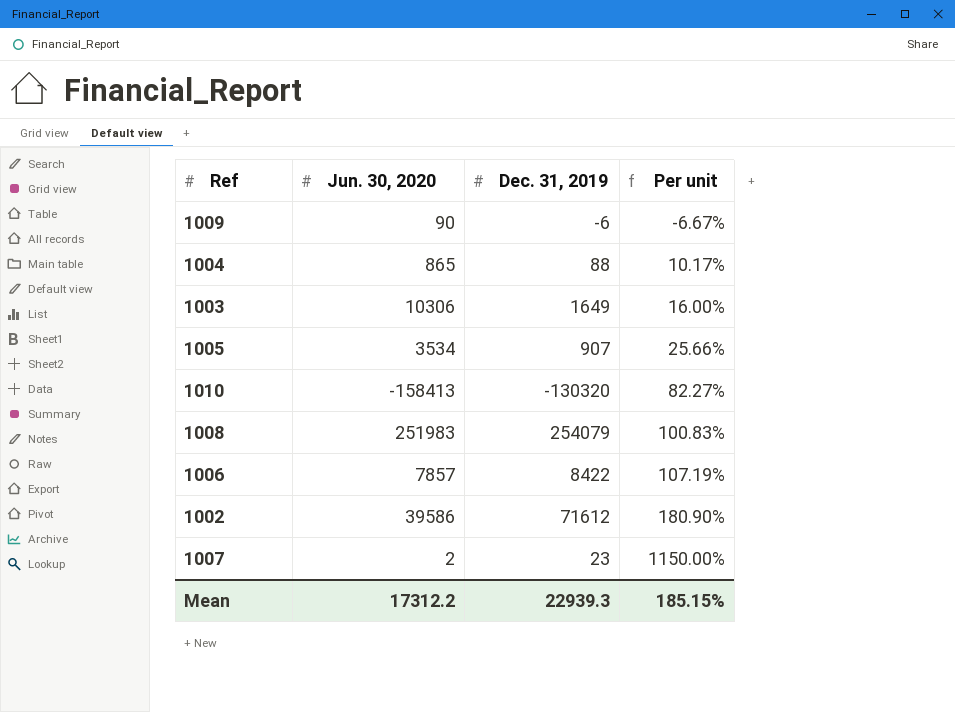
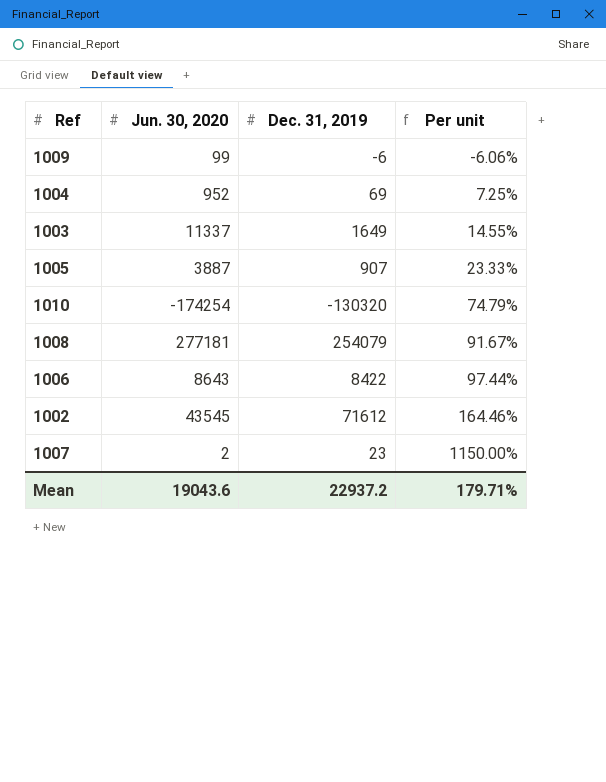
1009 | Jun. 30, 2020: 90 -> 99
1009 | Per unit: -6.67% -> -6.06%
1004 | Jun. 30, 2020: 865 -> 952
1004 | Dec. 31, 2019: 88 -> 69
1004 | Per unit: 10.17% -> 7.25%
1003 | Jun. 30, 2020: 10306 -> 11337
1003 | Per unit: 16.00% -> 14.55%
1005 | Jun. 30, 2020: 3534 -> 3887
1005 | Per unit: 25.66% -> 23.33%
1010 | Jun. 30, 2020: -158413 -> -174254
1010 | Per unit: 82.27% -> 74.79%
1008 | Jun. 30, 2020: 251983 -> 277181
1008 | Per unit: 100.83% -> 91.67%
1006 | Jun. 30, 2020: 7857 -> 8643
1006 | Per unit: 107.19% -> 97.44%
1002 | Jun. 30, 2020: 39586 -> 43545
1002 | Per unit: 180.90% -> 164.46%
Mean | Jun. 30, 2020: 17312.2 -> 19043.6
Mean | Dec. 31, 2019: 22939.3 -> 22937.2
Mean | Per unit: 185.15% -> 179.71%

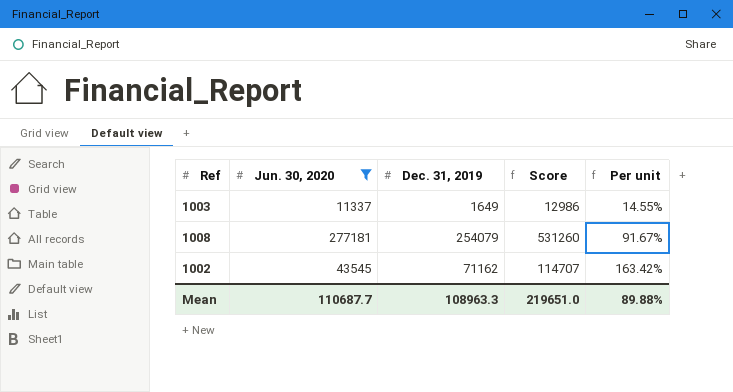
filter: none -> Jun. 30, 2020 >= 11337
column Score | formula: none -> [Jun. 30, 2020] + [Dec. 31, 2019]
1002 | Dec. 31, 2019: 71612 -> 71162
1002 | Per unit: 164.46% -> 163.42%
Mean | Jun. 30, 2020: 19043.6 -> 110687.7
Mean | Dec. 31, 2019: 22937.2 -> 108963.3
Mean | Per unit: 179.71% -> 89.88%

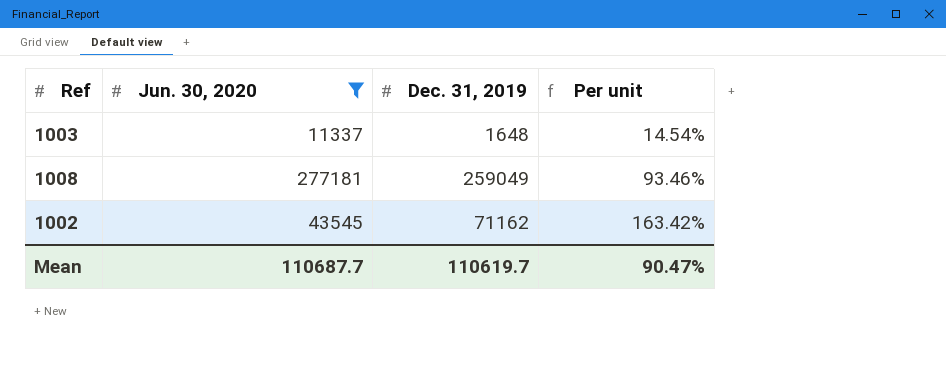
column Score | formula: [Jun. 30, 2020] + [Dec. 31, 2019] -> none
1003 | Dec. 31, 2019: 1649 -> 1648
1003 | Per unit: 14.55% -> 14.54%
1008 | Dec. 31, 2019: 254079 -> 259049
1008 | Per unit: 91.67% -> 93.46%
Mean | Dec. 31, 2019: 108963.3 -> 110619.7
Mean | Per unit: 89.88% -> 90.47%

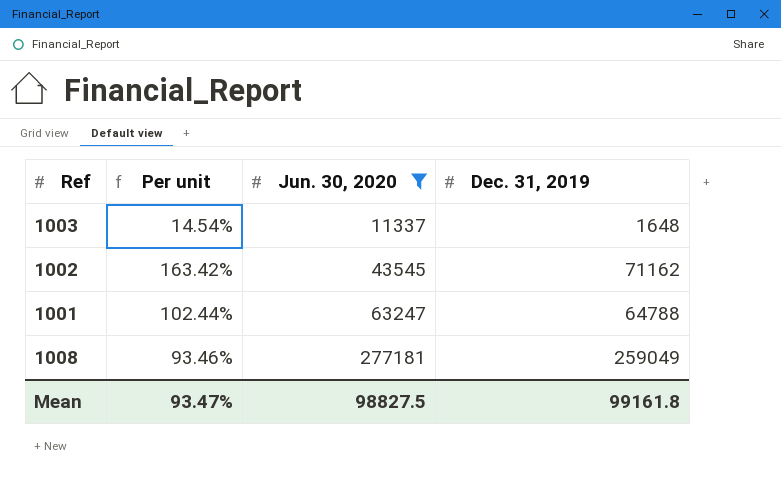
row order: Per unit ascending -> Jun. 30, 2020 ascending
column Per unit | position: 4 -> 2
row 1001: none -> 102.44% | 63247 | 64788
Mean | Per unit: 90.47% -> 93.47%
Mean | Jun. 30, 2020: 110687.7 -> 98827.5
Mean | Dec. 31, 2019: 110619.7 -> 99161.8

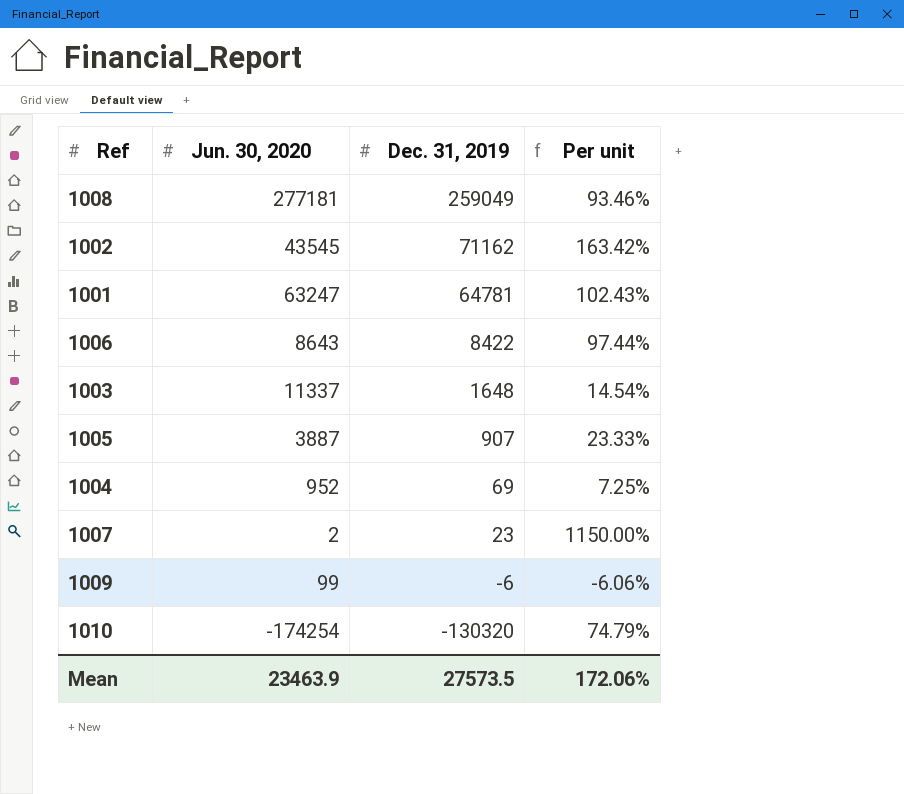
filter: Jun. 30, 2020 >= 11337 -> none
row order: Jun. 30, 2020 ascending -> Dec. 31, 2019 descending
column Per unit | position: 2 -> 4
1001 | Dec. 31, 2019: 64788 -> 64781
1001 | Per unit: 102.44% -> 102.43%
Mean | Jun. 30, 2020: 98827.5 -> 23463.9
Mean | Dec. 31, 2019: 99161.8 -> 27573.5
Mean | Per unit: 93.47% -> 172.06%

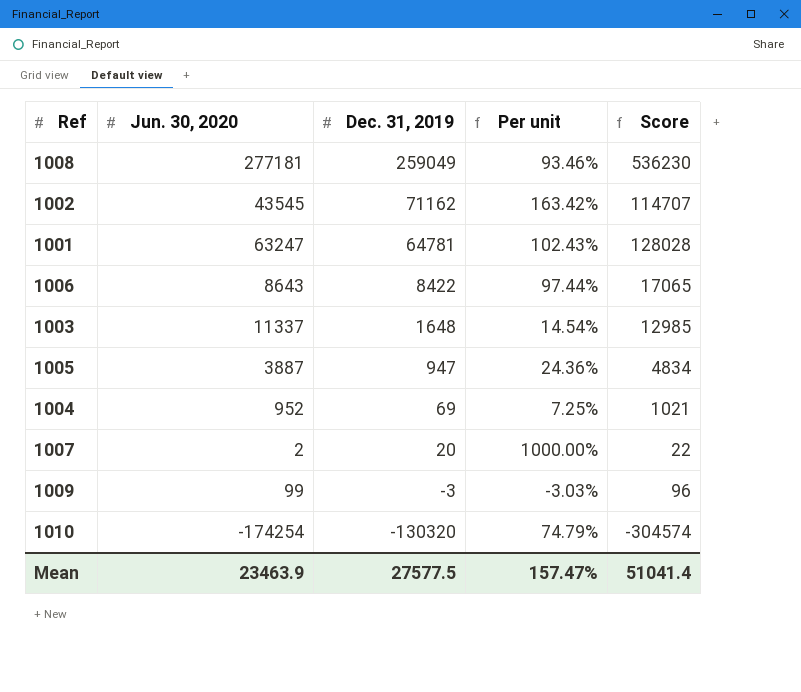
column Score | formula: none -> [Jun. 30, 2020] + [Dec. 31, 2019]
1005 | Dec. 31, 2019: 907 -> 947
1005 | Per unit: 23.33% -> 24.36%
1007 | Dec. 31, 2019: 23 -> 20
1007 | Per unit: 1150.00% -> 1000.00%
1009 | Dec. 31, 2019: -6 -> -3
1009 | Per unit: -6.06% -> -3.03%
Mean | Dec. 31, 2019: 27573.5 -> 27577.5
Mean | Per unit: 172.06% -> 157.47%

